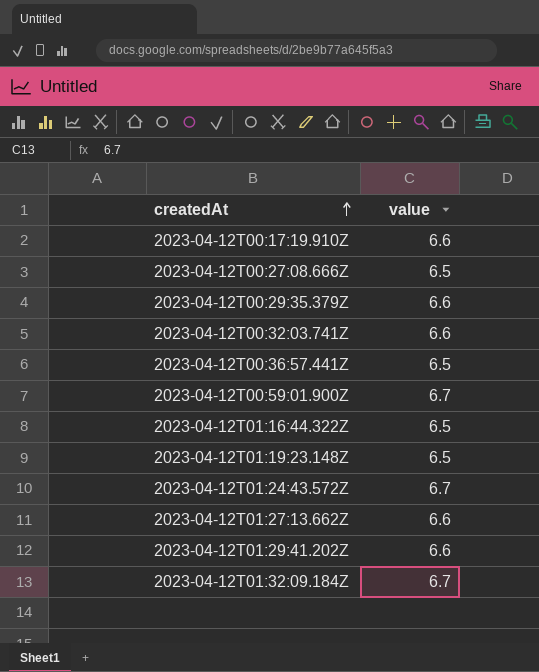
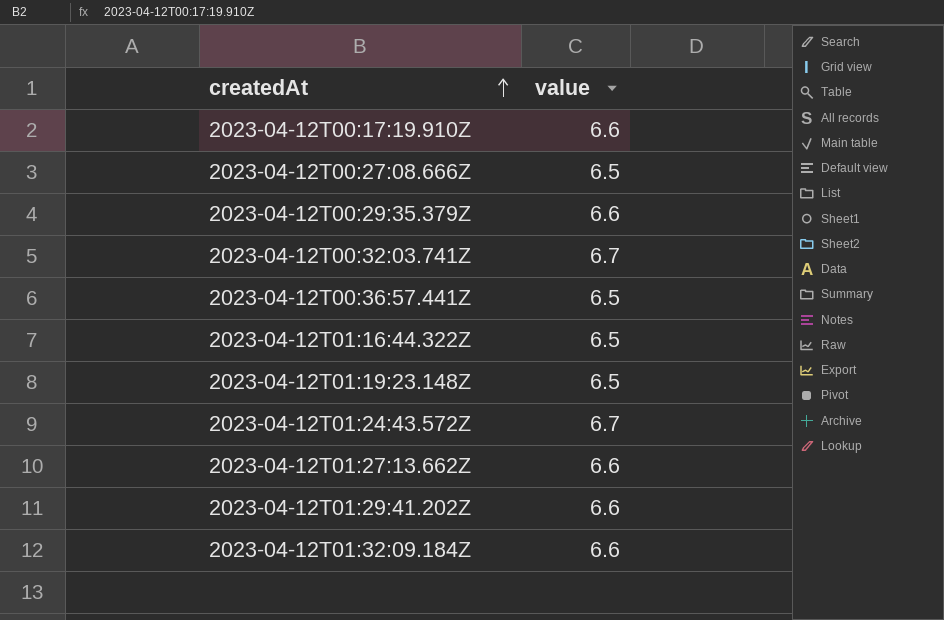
row 2023-04-12T00:59:01.900Z: 6.7 -> none
2023-04-12T00:32:03.741Z | value: 6.6 -> 6.7
2023-04-12T01:32:09.184Z | value: 6.7 -> 6.6

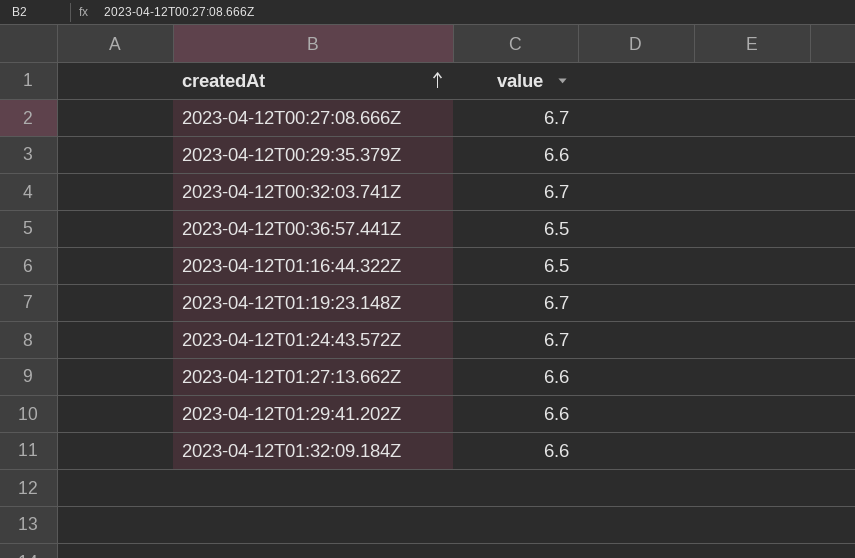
row 2023-04-12T00:17:19.910Z: 6.6 -> none
2023-04-12T00:27:08.666Z | value: 6.5 -> 6.7
2023-04-12T01:19:23.148Z | value: 6.5 -> 6.7

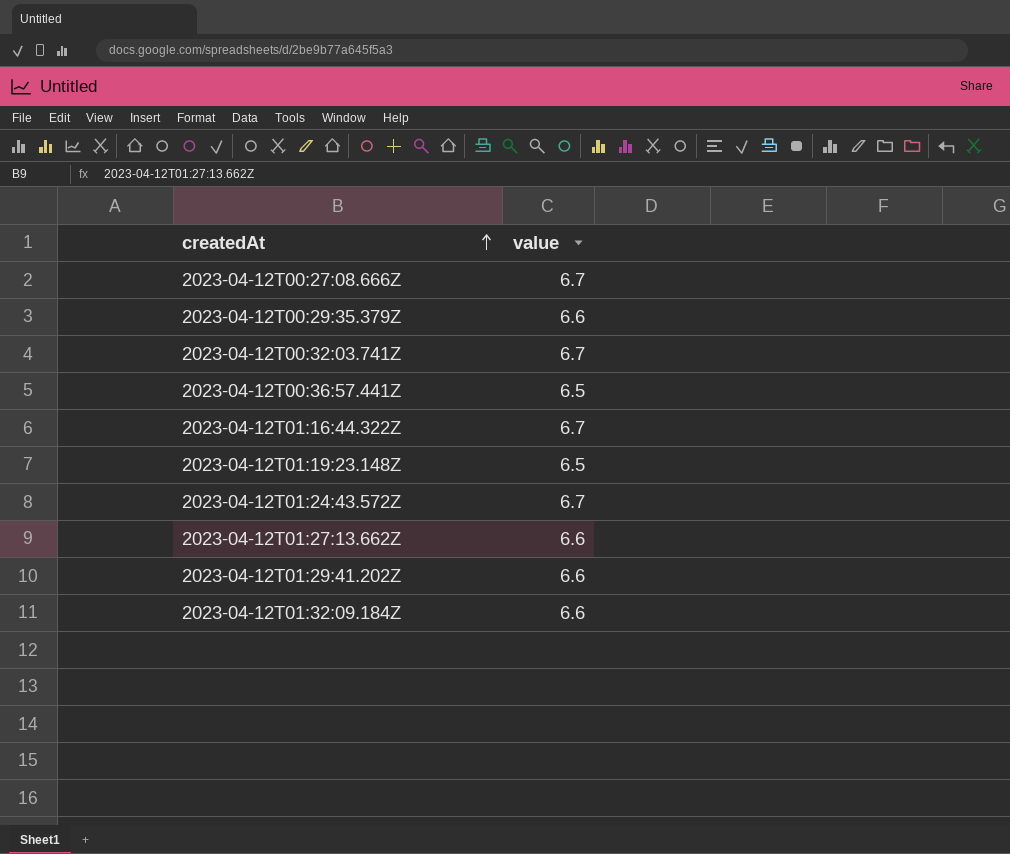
2023-04-12T01:16:44.322Z | value: 6.5 -> 6.7
2023-04-12T01:19:23.148Z | value: 6.7 -> 6.5

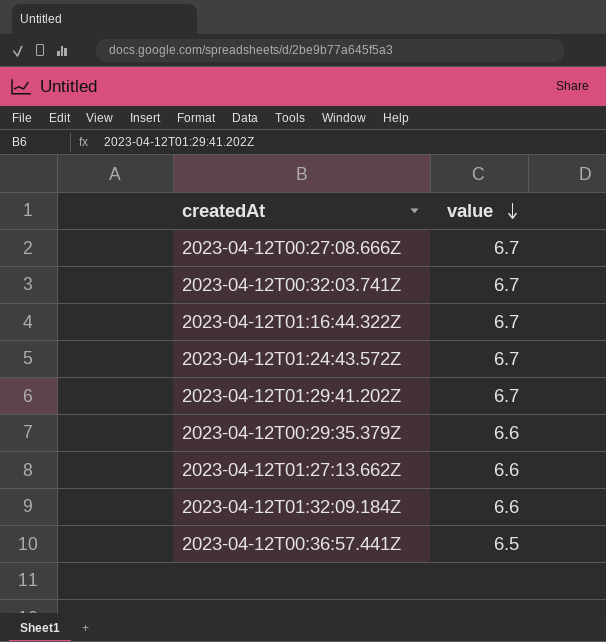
row order: createdAt ascending -> value descending
row 2023-04-12T01:19:23.148Z: 6.5 -> none
2023-04-12T01:29:41.202Z | value: 6.6 -> 6.7

